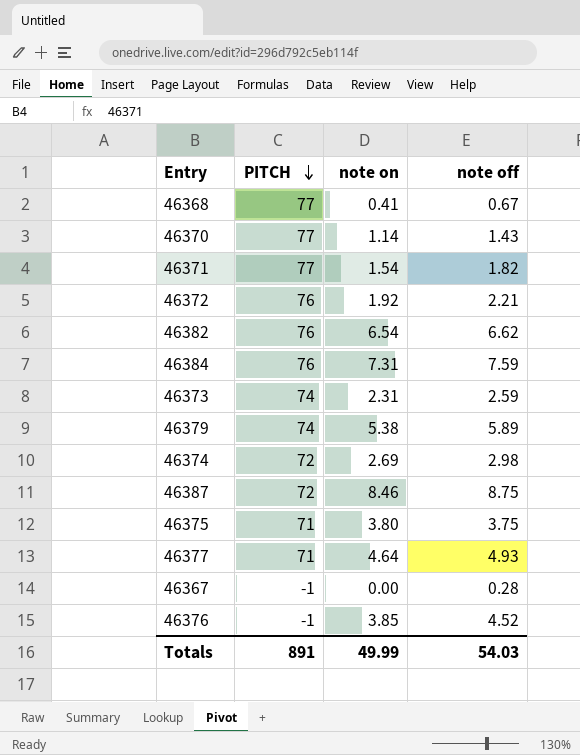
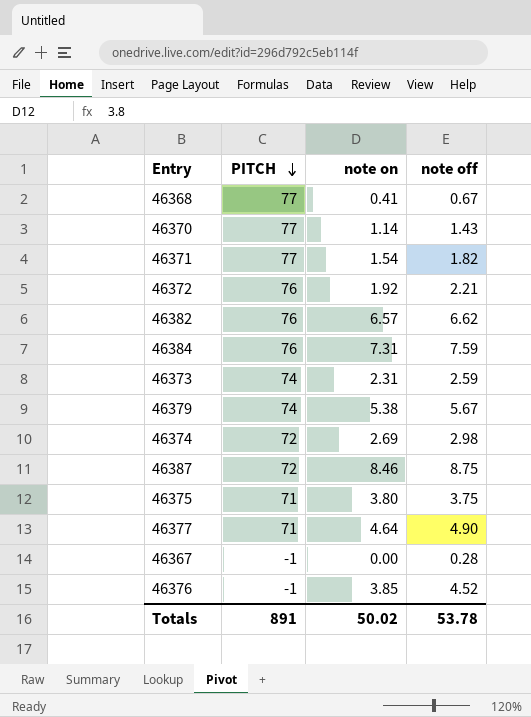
46382 | note on: 6.54 -> 6.57
46379 | note off: 5.89 -> 5.67
46377 | note off: 4.93 -> 4.90
Totals | note on: 49.99 -> 50.02
Totals | note off: 54.03 -> 53.78

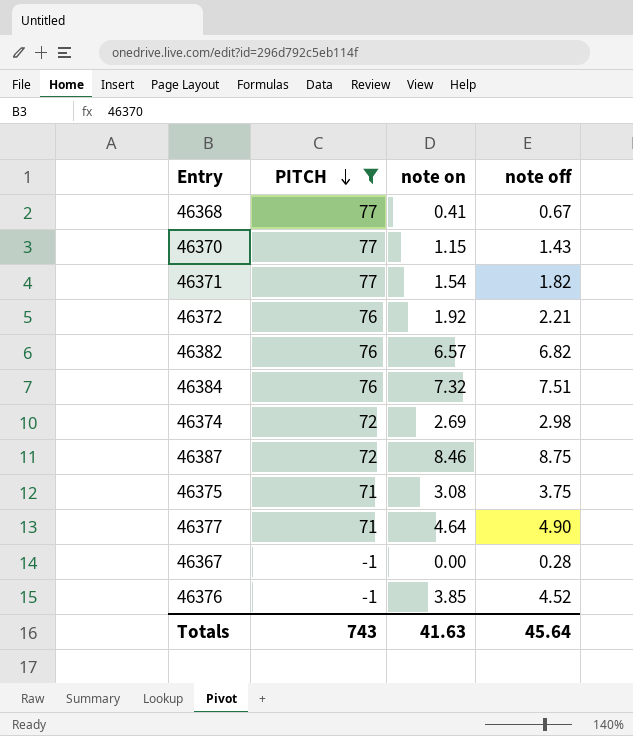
filter: none -> PITCH != 74
46370 | note on: 1.14 -> 1.15
46382 | note off: 6.62 -> 6.82
46384 | note on: 7.31 -> 7.32
46384 | note off: 7.59 -> 7.51
46375 | note on: 3.80 -> 3.08
Totals | PITCH: 891 -> 743
Totals | note on: 50.02 -> 41.63
Totals | note off: 53.78 -> 45.64

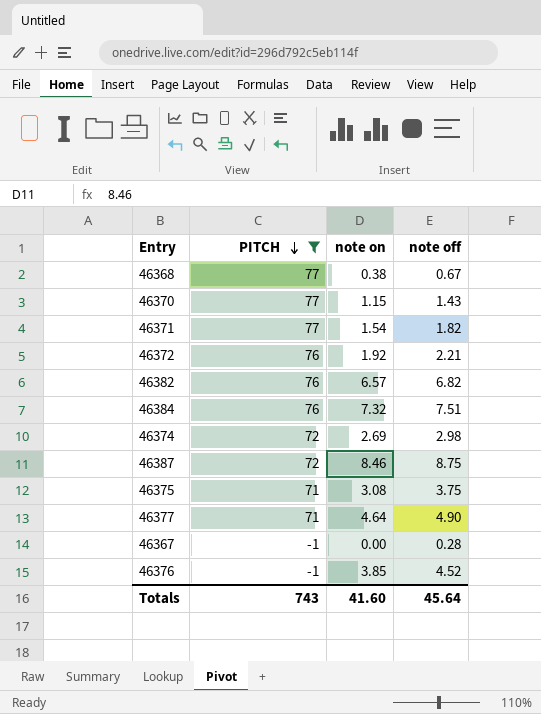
46368 | note on: 0.41 -> 0.38
Totals | note on: 41.63 -> 41.60

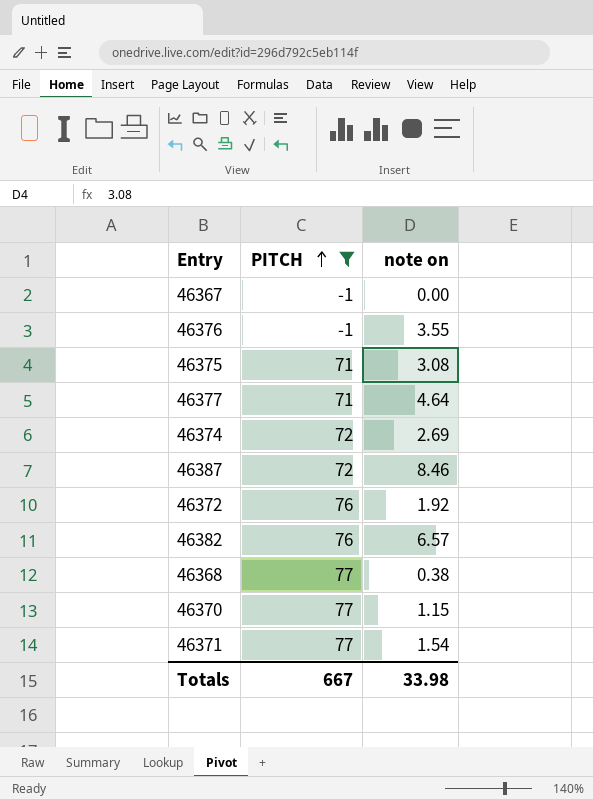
row order: PITCH descending -> PITCH ascending
column note off | position: 4 -> none
row 46384: 76 | 7.32 | 7.51 -> none
46376 | note on: 3.85 -> 3.55
Totals | PITCH: 743 -> 667
Totals | note on: 41.60 -> 33.98

